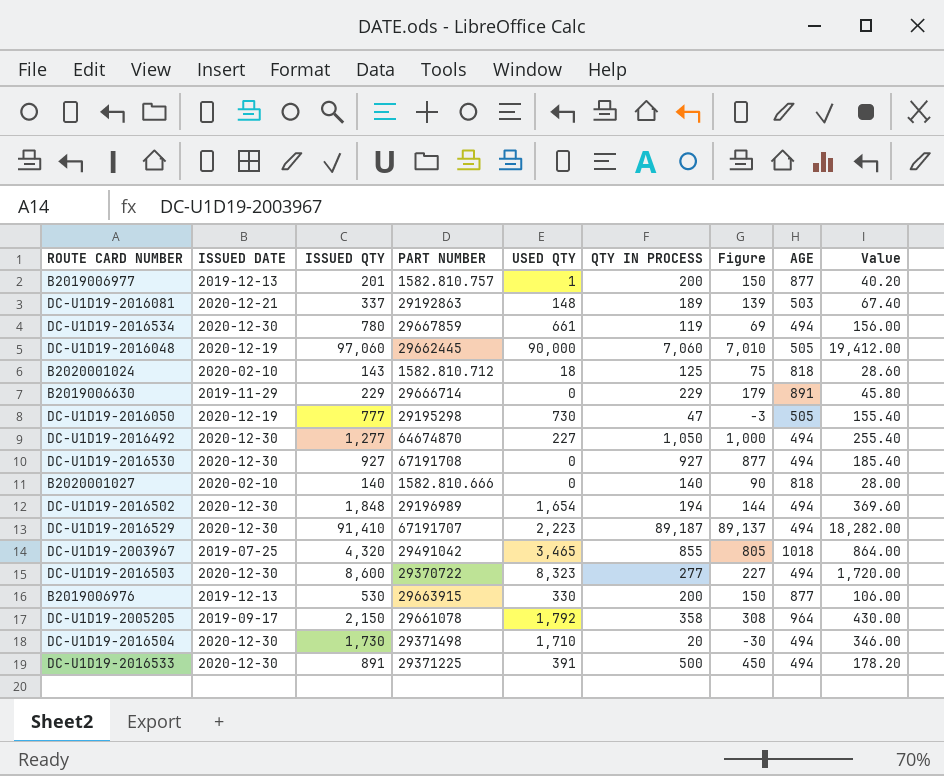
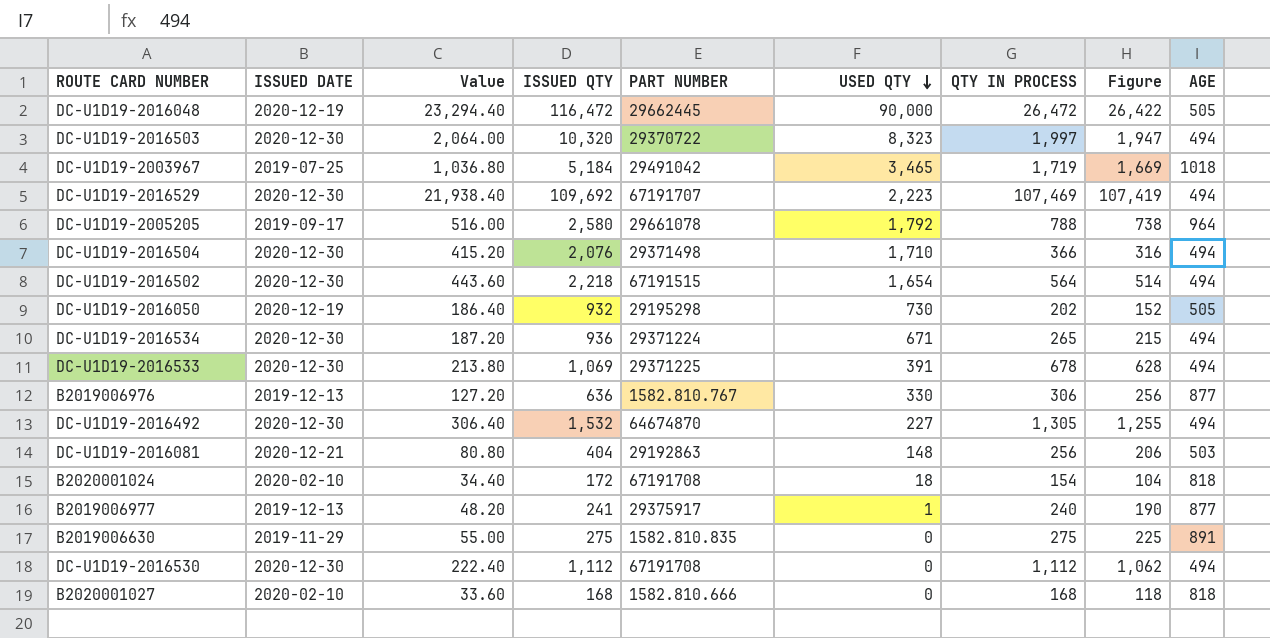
row order: none -> USED QTY descending
column Value | position: 9 -> 3
DC-U1D19-2016048 | Value: 19,412.00 -> 23,294.40
DC-U1D19-2016048 | ISSUED QTY: 97,060 -> 116,472
DC-U1D19-2016048 | QTY IN PROCESS: 7,060 -> 26,472
DC-U1D19-2016048 | Figure: 7,010 -> 26,422
DC-U1D19-2016503 | Value: 1,720.00 -> 2,064.00
DC-U1D19-2016503 | ISSUED QTY: 8,600 -> 10,320
DC-U1D19-2016503 | QTY IN PROCESS: 277 -> 1,997
DC-U1D19-2016503 | Figure: 227 -> 1,947
DC-U1D19-2003967 | Value: 864.00 -> 1,036.80
DC-U1D19-2003967 | ISSUED QTY: 4,320 -> 5,184
DC-U1D19-2003967 | QTY IN PROCESS: 855 -> 1,719
DC-U1D19-2003967 | Figure: 805 -> 1,669
DC-U1D19-2016529 | Value: 18,282.00 -> 21,938.40
DC-U1D19-2016529 | ISSUED QTY: 91,410 -> 109,692
DC-U1D19-2016529 | QTY IN PROCESS: 89,187 -> 107,469
DC-U1D19-2016529 | Figure: 89,137 -> 107,419
DC-U1D19-2005205 | Value: 430.00 -> 516.00
DC-U1D19-2005205 | ISSUED QTY: 2,150 -> 2,580
DC-U1D19-2005205 | QTY IN PROCESS: 358 -> 788
DC-U1D19-2005205 | Figure: 308 -> 738
DC-U1D19-2016504 | Value: 346.00 -> 415.20
DC-U1D19-2016504 | ISSUED QTY: 1,730 -> 2,076
DC-U1D19-2016504 | QTY IN PROCESS: 20 -> 366
DC-U1D19-2016504 | Figure: -30 -> 316
DC-U1D19-2016502 | Value: 369.60 -> 443.60
DC-U1D19-2016502 | ISSUED QTY: 1,848 -> 2,218
DC-U1D19-2016502 | PART NUMBER: 29196989 -> 67191515
DC-U1D19-2016502 | QTY IN PROCESS: 194 -> 564
DC-U1D19-2016502 | Figure: 144 -> 514
DC-U1D19-2016050 | Value: 155.40 -> 186.40
DC-U1D19-2016050 | ISSUED QTY: 777 -> 932
DC-U1D19-2016050 | QTY IN PROCESS: 47 -> 202
DC-U1D19-2016050 | Figure: -3 -> 152
DC-U1D19-2016534 | Value: 156.00 -> 187.20
DC-U1D19-2016534 | ISSUED QTY: 780 -> 936
DC-U1D19-2016534 | PART NUMBER: 29667859 -> 29371224
DC-U1D19-2016534 | USED QTY: 661 -> 671
DC-U1D19-2016534 | QTY IN PROCESS: 119 -> 265
DC-U1D19-2016534 | Figure: 69 -> 215
DC-U1D19-2016533 | Value: 178.20 -> 213.80
DC-U1D19-2016533 | ISSUED QTY: 891 -> 1,069
DC-U1D19-2016533 | QTY IN PROCESS: 500 -> 678
DC-U1D19-2016533 | Figure: 450 -> 628
B2019006976 | Value: 106.00 -> 127.20
B2019006976 | ISSUED QTY: 530 -> 636
B2019006976 | PART NUMBER: 29663915 -> 1582.810.767
B2019006976 | QTY IN PROCESS: 200 -> 306
B2019006976 | Figure: 150 -> 256
DC-U1D19-2016492 | Value: 255.40 -> 306.40
DC-U1D19-2016492 | ISSUED QTY: 1,277 -> 1,532
DC-U1D19-2016492 | QTY IN PROCESS: 1,050 -> 1,305
DC-U1D19-2016492 | Figure: 1,000 -> 1,255
DC-U1D19-2016081 | Value: 67.40 -> 80.80
DC-U1D19-2016081 | ISSUED QTY: 337 -> 404
DC-U1D19-2016081 | QTY IN PROCESS: 189 -> 256
DC-U1D19-2016081 | Figure: 139 -> 206
B2020001024 | Value: 28.60 -> 34.40
B2020001024 | ISSUED QTY: 143 -> 172
B2020001024 | PART NUMBER: 1582.810.712 -> 67191708
B2020001024 | QTY IN PROCESS: 125 -> 154
B2020001024 | Figure: 75 -> 104
B2019006977 | Value: 40.20 -> 48.20
B2019006977 | ISSUED QTY: 201 -> 241
B2019006977 | PART NUMBER: 1582.810.757 -> 29375917
B2019006977 | QTY IN PROCESS: 200 -> 240
B2019006977 | Figure: 150 -> 190
B2019006630 | Value: 45.80 -> 55.00
B2019006630 | ISSUED QTY: 229 -> 275
B2019006630 | PART NUMBER: 29666714 -> 1582.810.835
B2019006630 | QTY IN PROCESS: 229 -> 275
B2019006630 | Figure: 179 -> 225
DC-U1D19-2016530 | Value: 185.40 -> 222.40
DC-U1D19-2016530 | ISSUED QTY: 927 -> 1,112
DC-U1D19-2016530 | QTY IN PROCESS: 927 -> 1,112
DC-U1D19-2016530 | Figure: 877 -> 1,062
B2020001027 | Value: 28.00 -> 33.60
B2020001027 | ISSUED QTY: 140 -> 168
B2020001027 | QTY IN PROCESS: 140 -> 168
B2020001027 | Figure: 90 -> 118

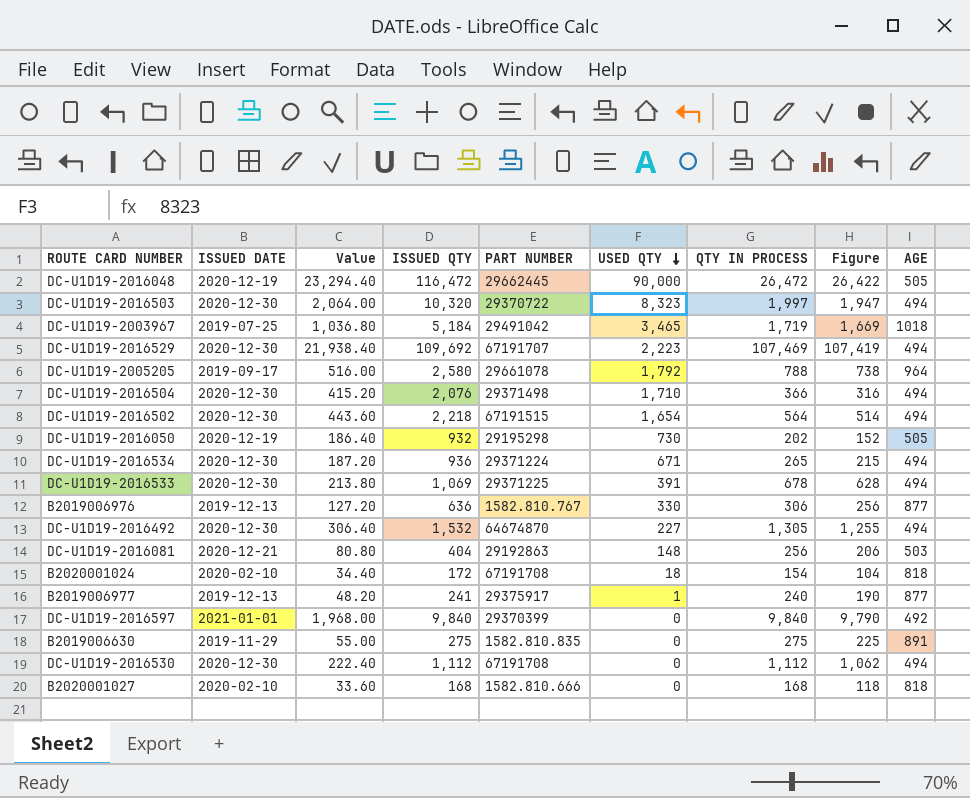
row DC-U1D19-2016597: none -> 2021-01-01 | 1,968.00 | 9,840 | 29370399 | 0 | 9,840 | 9,790 | 492

